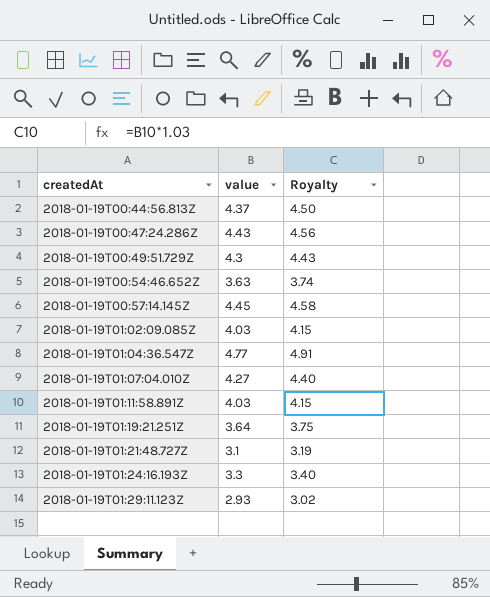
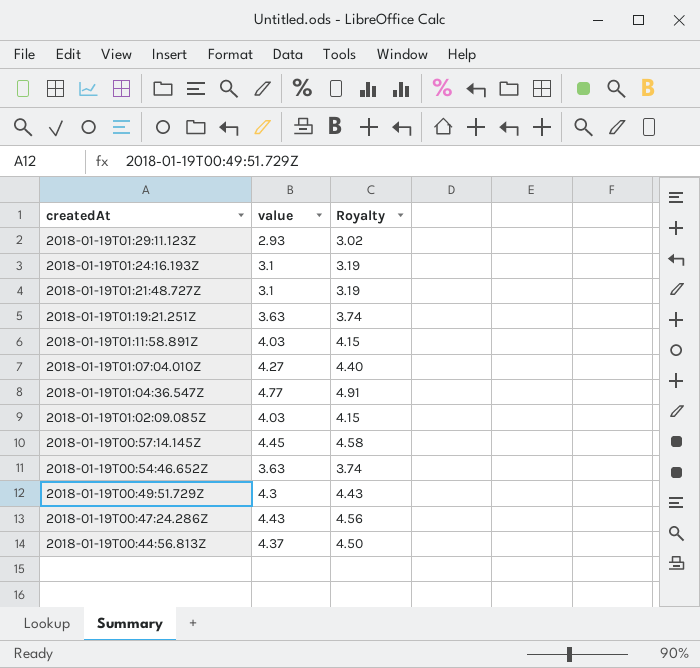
row order: createdAt ascending -> createdAt descending
2018-01-19T01:24:16.193Z | value: 3.3 -> 3.1
2018-01-19T01:24:16.193Z | Royalty: 3.40 -> 3.19
2018-01-19T01:19:21.251Z | value: 3.64 -> 3.63
2018-01-19T01:19:21.251Z | Royalty: 3.75 -> 3.74

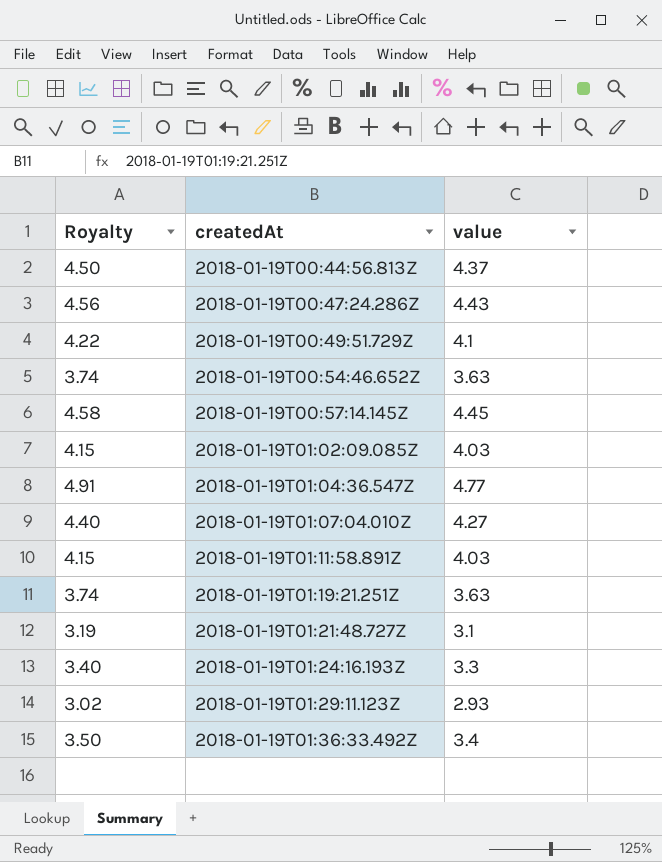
row order: createdAt descending -> createdAt ascending
column Royalty | position: 3 -> 1
2018-01-19T00:49:51.729Z | Royalty: 4.43 -> 4.22
2018-01-19T00:49:51.729Z | value: 4.3 -> 4.1
2018-01-19T01:24:16.193Z | Royalty: 3.19 -> 3.40
2018-01-19T01:24:16.193Z | value: 3.1 -> 3.3
row 2018-01-19T01:36:33.492Z: none -> 3.50 | 3.4

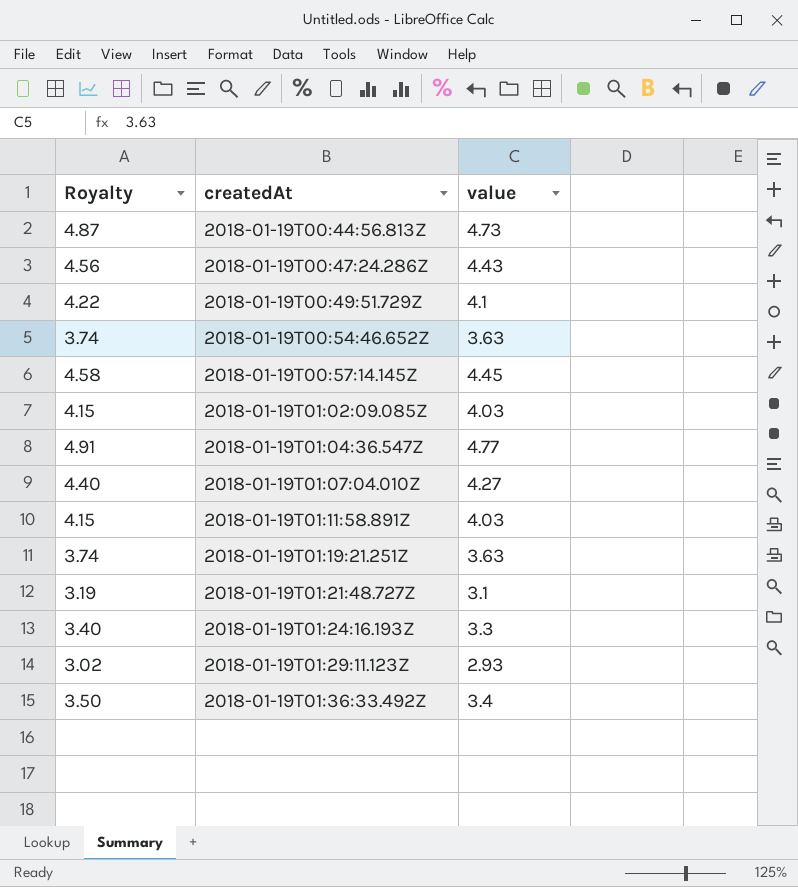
2018-01-19T00:44:56.813Z | Royalty: 4.50 -> 4.87
2018-01-19T00:44:56.813Z | value: 4.37 -> 4.73

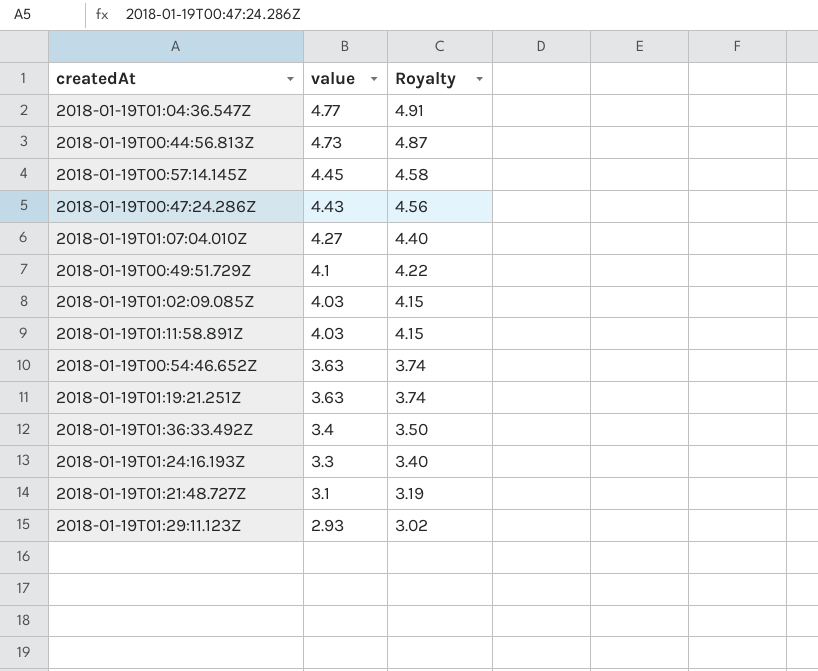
row order: createdAt ascending -> value descending
column Royalty | position: 1 -> 3

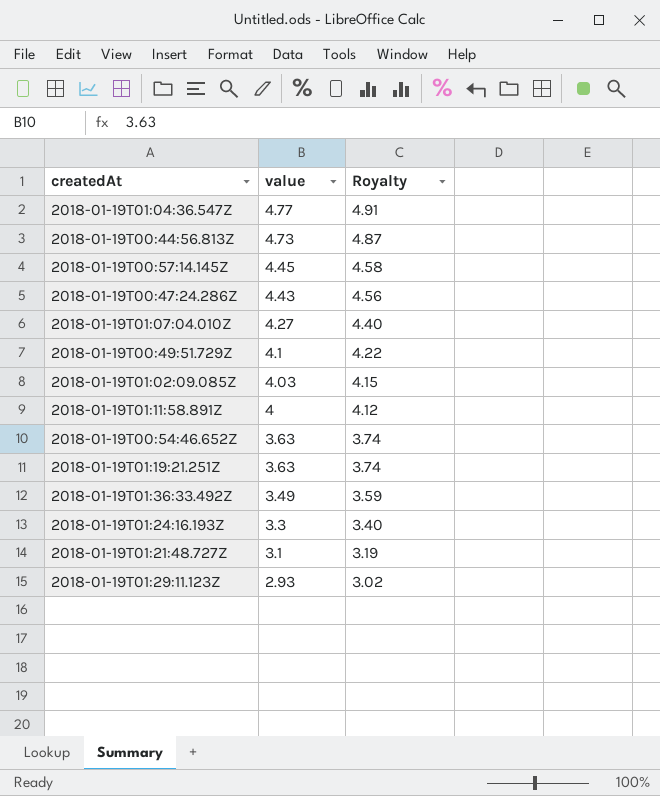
2018-01-19T01:11:58.891Z | value: 4.03 -> 4
2018-01-19T01:11:58.891Z | Royalty: 4.15 -> 4.12
2018-01-19T01:36:33.492Z | value: 3.4 -> 3.49
2018-01-19T01:36:33.492Z | Royalty: 3.50 -> 3.59

